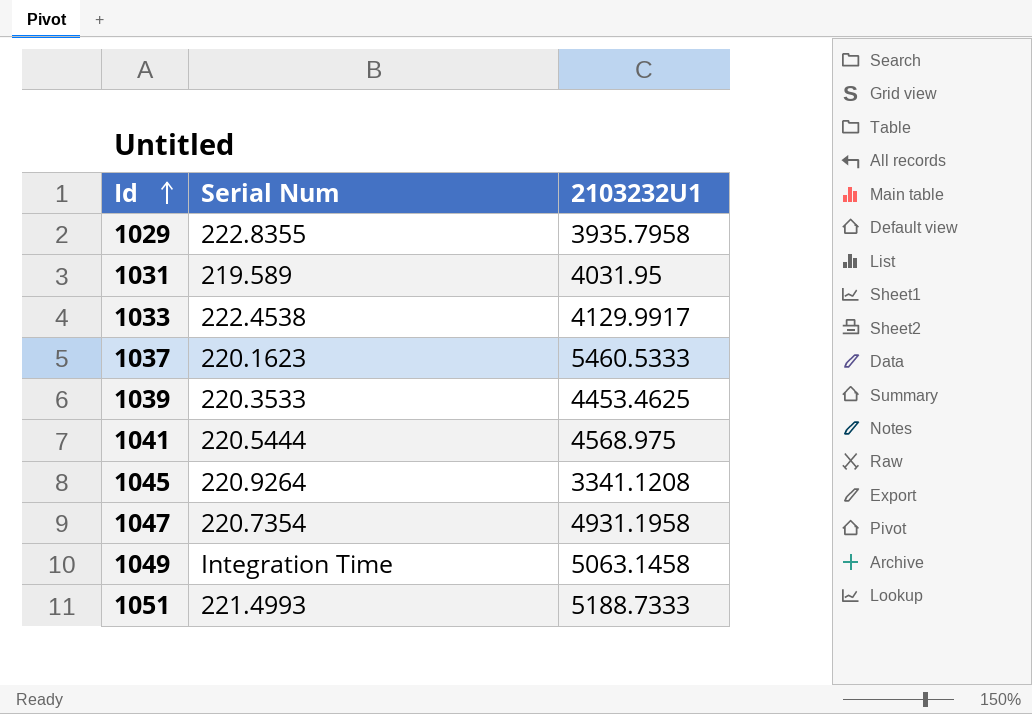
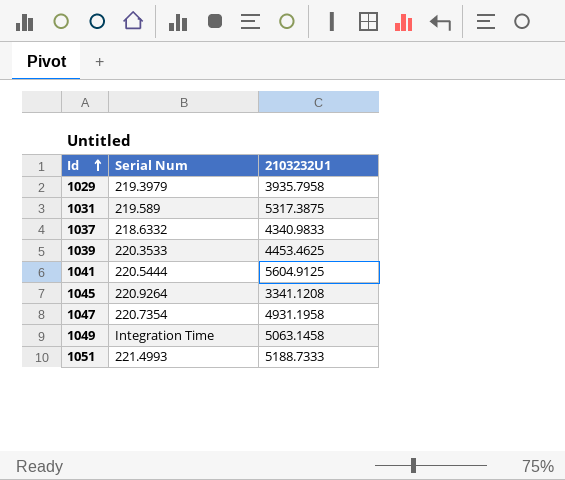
row 1033: 222.4538 | 4129.9917 -> none
1029 | Serial Num: 222.8355 -> 219.3979
1031 | 2103232U1: 4031.95 -> 5317.3875
1037 | Serial Num: 220.1623 -> 218.6332
1037 | 2103232U1: 5460.5333 -> 4340.9833
1041 | 2103232U1: 4568.975 -> 5604.9125

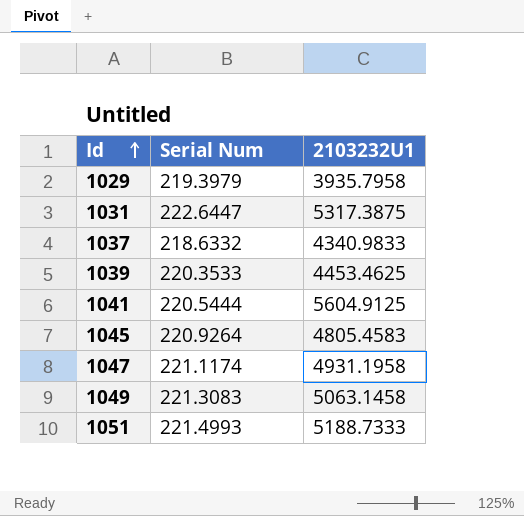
1031 | Serial Num: 219.589 -> 222.6447
1045 | 2103232U1: 3341.1208 -> 4805.4583
1047 | Serial Num: 220.7354 -> 221.1174
1049 | Serial Num: Integration Time -> 221.3083

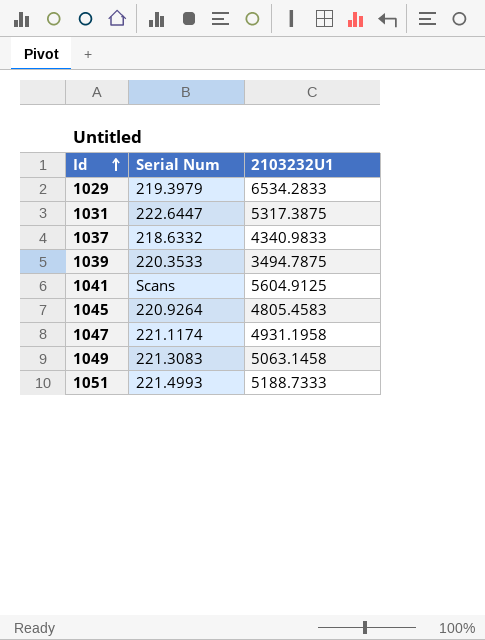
1029 | 2103232U1: 3935.7958 -> 6534.2833
1039 | 2103232U1: 4453.4625 -> 3494.7875
1041 | Serial Num: 220.5444 -> Scans

